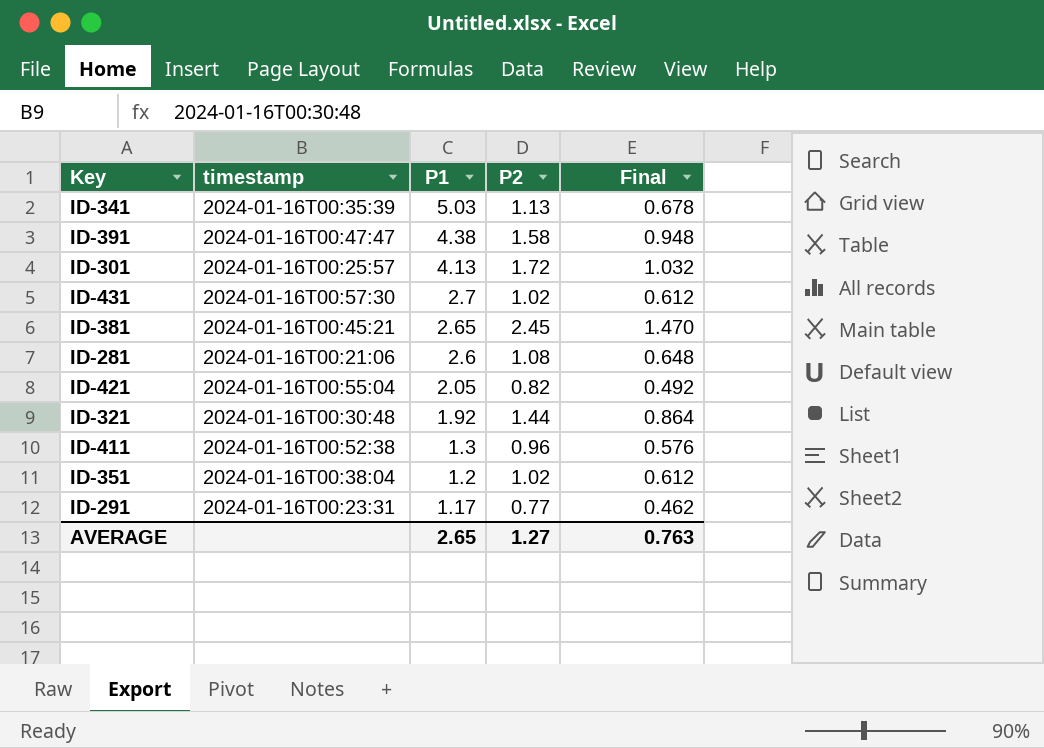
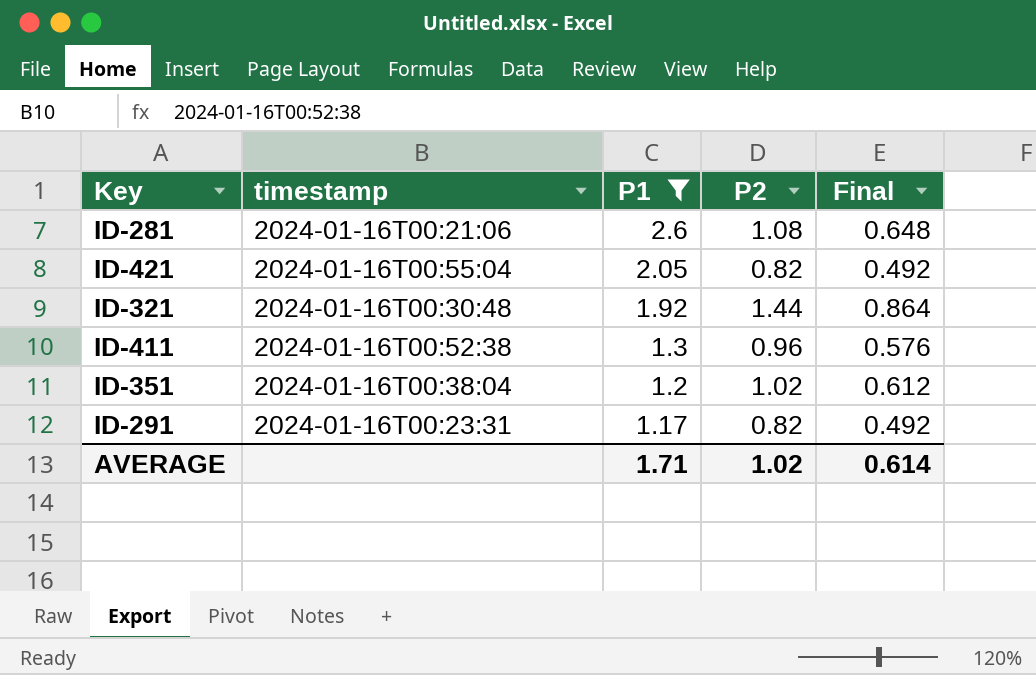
filter: none -> P1 <= 2.6
ID-291 | P2: 0.77 -> 0.82
ID-291 | Final: 0.462 -> 0.492
AVERAGE | P1: 2.65 -> 1.71
AVERAGE | P2: 1.27 -> 1.02
AVERAGE | Final: 0.763 -> 0.614

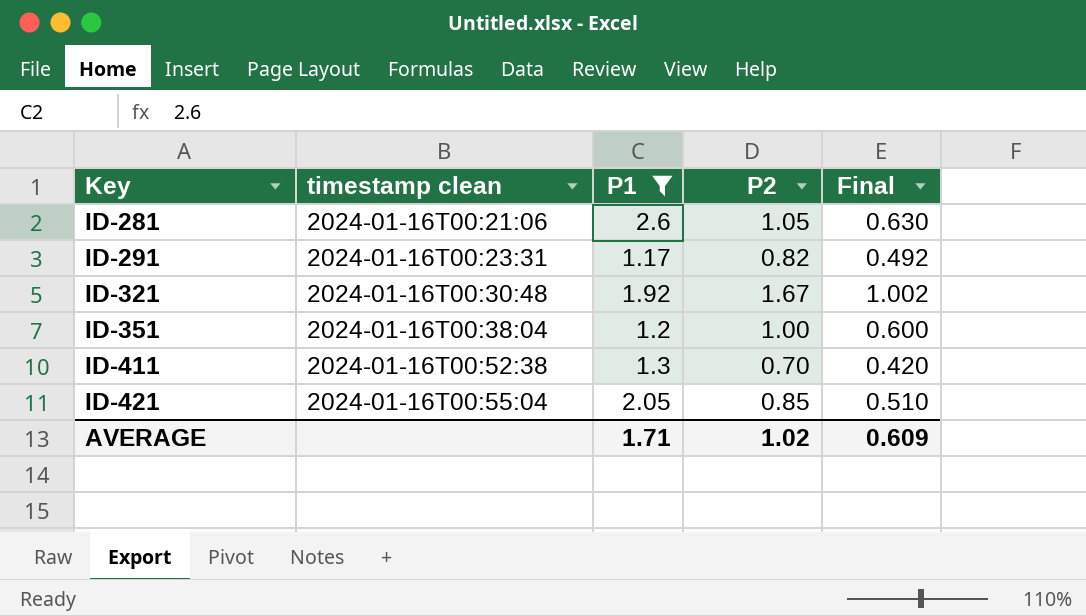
row order: P1 descending -> Key ascending
column name: timestamp -> timestamp clean
ID-281 | P2: 1.08 -> 1.05
ID-281 | Final: 0.648 -> 0.630
ID-321 | P2: 1.44 -> 1.67
ID-321 | Final: 0.864 -> 1.002
ID-351 | P2: 1.02 -> 1.00
ID-351 | Final: 0.612 -> 0.600
ID-411 | P2: 0.96 -> 0.70
ID-411 | Final: 0.576 -> 0.420
ID-421 | P2: 0.82 -> 0.85
ID-421 | Final: 0.492 -> 0.510
AVERAGE | Final: 0.614 -> 0.609

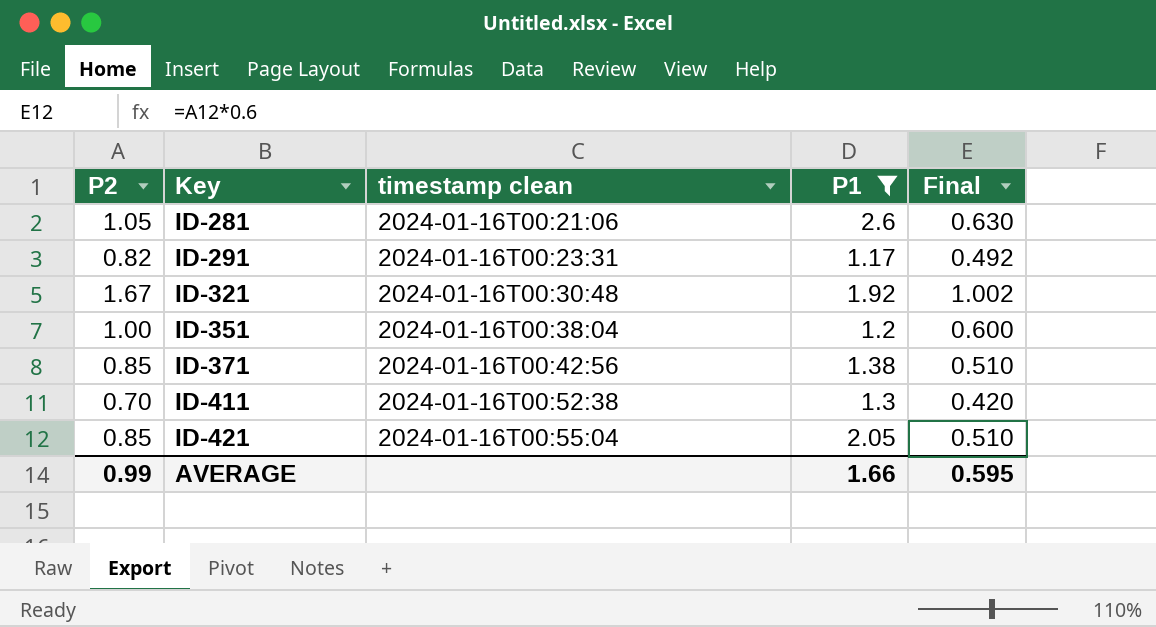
column P2 | position: 4 -> 1
row ID-371: none -> 0.85 | 2024-01-16T00:42:56 | 1.38 | 0.510
AVERAGE | P2: 1.02 -> 0.99
AVERAGE | P1: 1.71 -> 1.66
AVERAGE | Final: 0.609 -> 0.595

